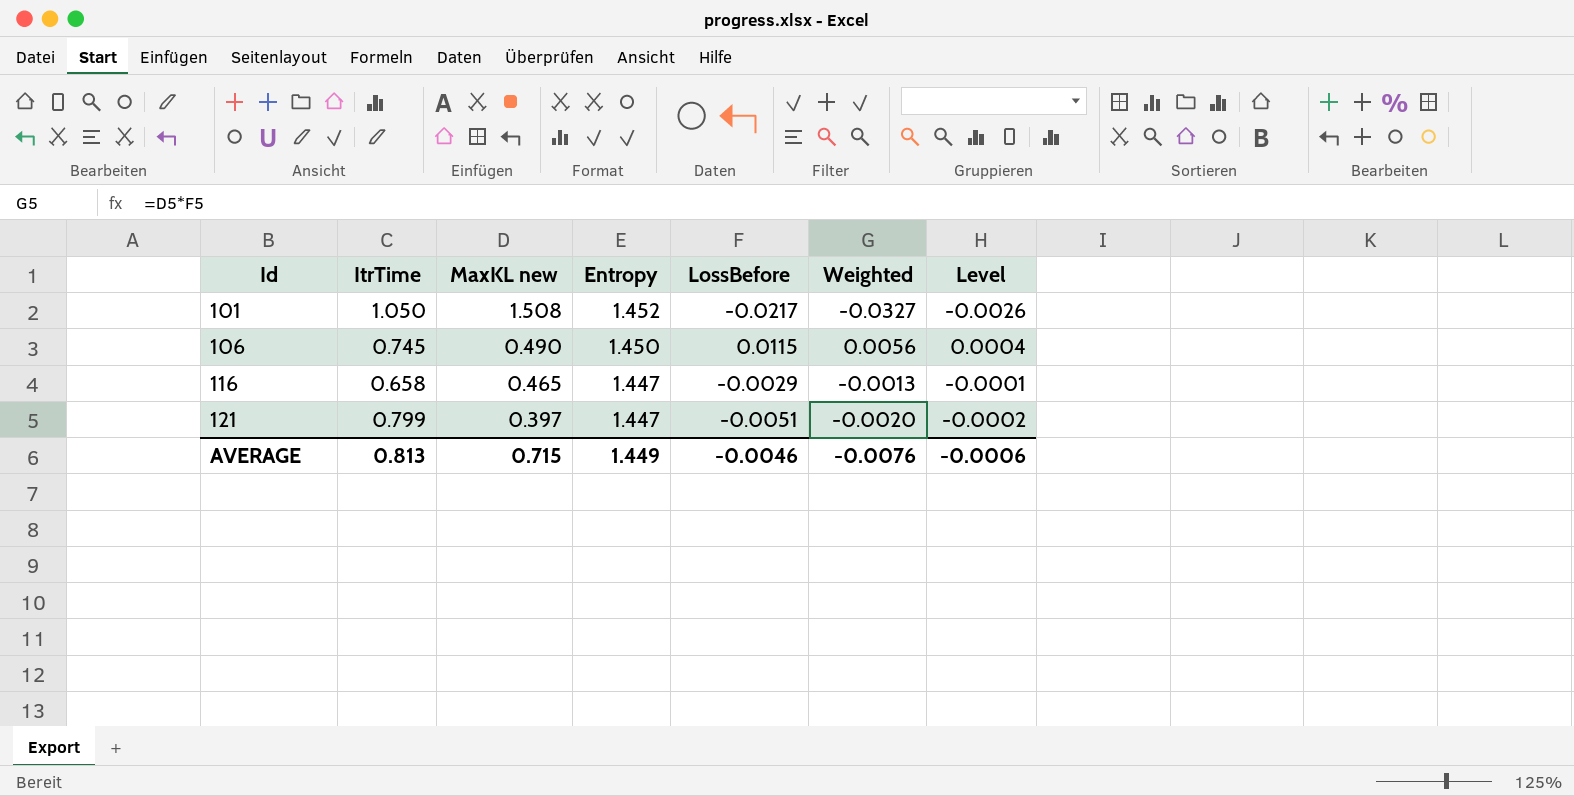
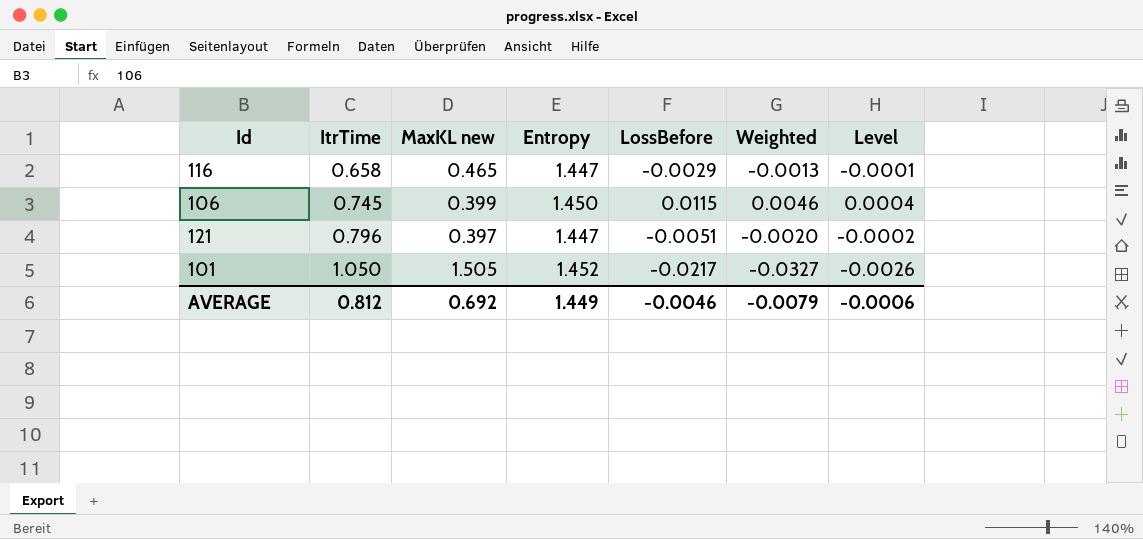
row order: Id ascending -> ItrTime ascending
106 | MaxKL new: 0.490 -> 0.399
106 | Weighted: 0.0056 -> 0.0046
121 | ItrTime: 0.799 -> 0.796
101 | MaxKL new: 1.508 -> 1.505
AVERAGE | ItrTime: 0.813 -> 0.812
AVERAGE | MaxKL new: 0.715 -> 0.692
AVERAGE | Weighted: -0.0076 -> -0.0079

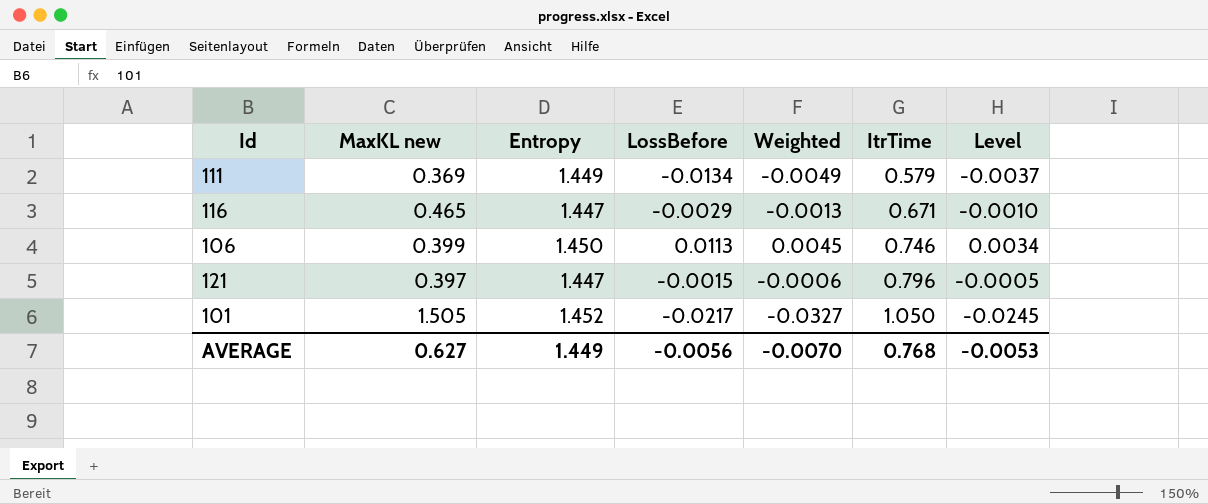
column ItrTime | position: 2 -> 6
column Level | formula: [Weighted] * 0.08 -> [Weighted] * 0.75
row 111: none -> 0.369 | 1.449 | -0.0134 | -0.0049 | 0.579 | -0.0037
116 | ItrTime: 0.658 -> 0.671
106 | LossBefore: 0.0115 -> 0.0113
106 | Weighted: 0.0046 -> 0.0045
106 | ItrTime: 0.745 -> 0.746
121 | LossBefore: -0.0051 -> -0.0015
121 | Weighted: -0.0020 -> -0.0006
AVERAGE | MaxKL new: 0.692 -> 0.627
AVERAGE | LossBefore: -0.0046 -> -0.0056
AVERAGE | Weighted: -0.0079 -> -0.0070
AVERAGE | ItrTime: 0.812 -> 0.768
AVERAGE | Level: -0.0006 -> -0.0053

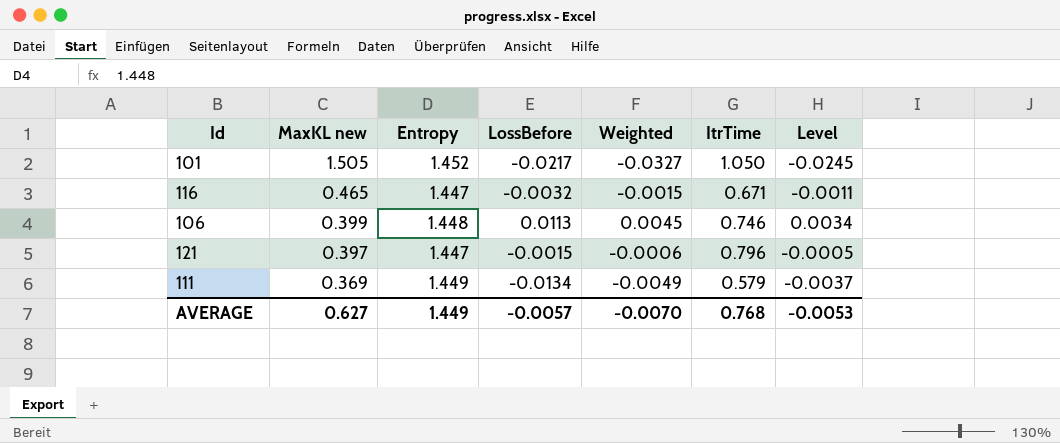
row order: ItrTime ascending -> MaxKL new descending
116 | LossBefore: -0.0029 -> -0.0032
116 | Weighted: -0.0013 -> -0.0015
116 | Level: -0.0010 -> -0.0011
106 | Entropy: 1.450 -> 1.448
AVERAGE | LossBefore: -0.0056 -> -0.0057

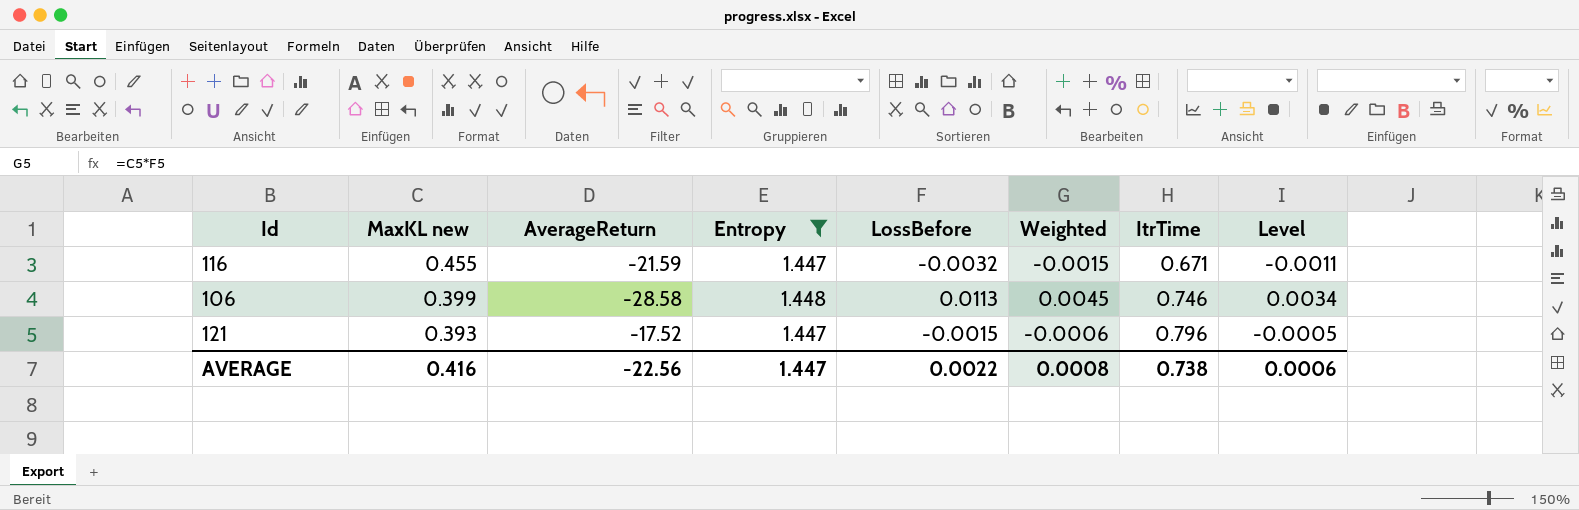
filter: none -> Entropy <= 1.448
column AverageReturn | position: none -> 3
116 | MaxKL new: 0.465 -> 0.455
121 | MaxKL new: 0.397 -> 0.393
AVERAGE | MaxKL new: 0.627 -> 0.416
AVERAGE | Entropy: 1.449 -> 1.447
AVERAGE | LossBefore: -0.0057 -> 0.0022
AVERAGE | Weighted: -0.0070 -> 0.0008
AVERAGE | ItrTime: 0.768 -> 0.738
AVERAGE | Level: -0.0053 -> 0.0006

